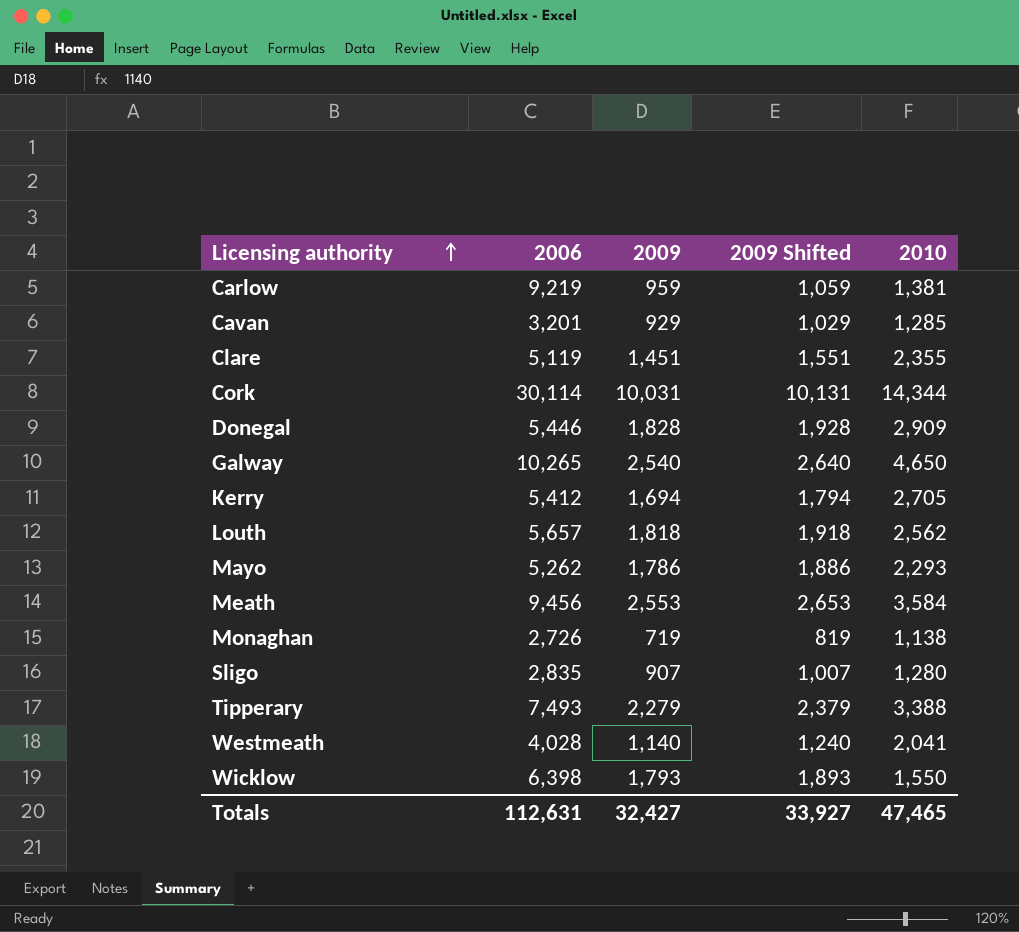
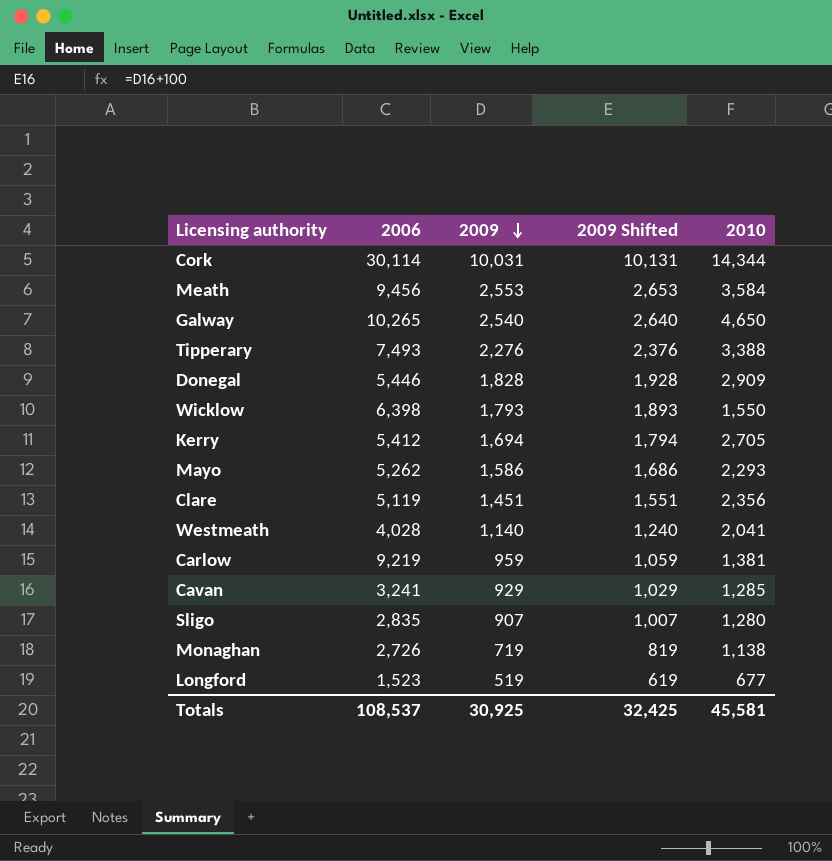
row order: Licensing authority ascending -> 2009 descending
row Louth: 5,657 | 1,818 | 1,918 | 2,562 -> none
Tipperary | 2009: 2,279 -> 2,276
Tipperary | 2009 Shifted: 2,379 -> 2,376
Mayo | 2009: 1,786 -> 1,586
Mayo | 2009 Shifted: 1,886 -> 1,686
Clare | 2010: 2,355 -> 2,356
Cavan | 2006: 3,201 -> 3,241
row Longford: none -> 1,523 | 519 | 619 | 677
Totals | 2006: 112,631 -> 108,537
Totals | 2009: 32,427 -> 30,925
Totals | 2009 Shifted: 33,927 -> 32,425
Totals | 2010: 47,465 -> 45,581

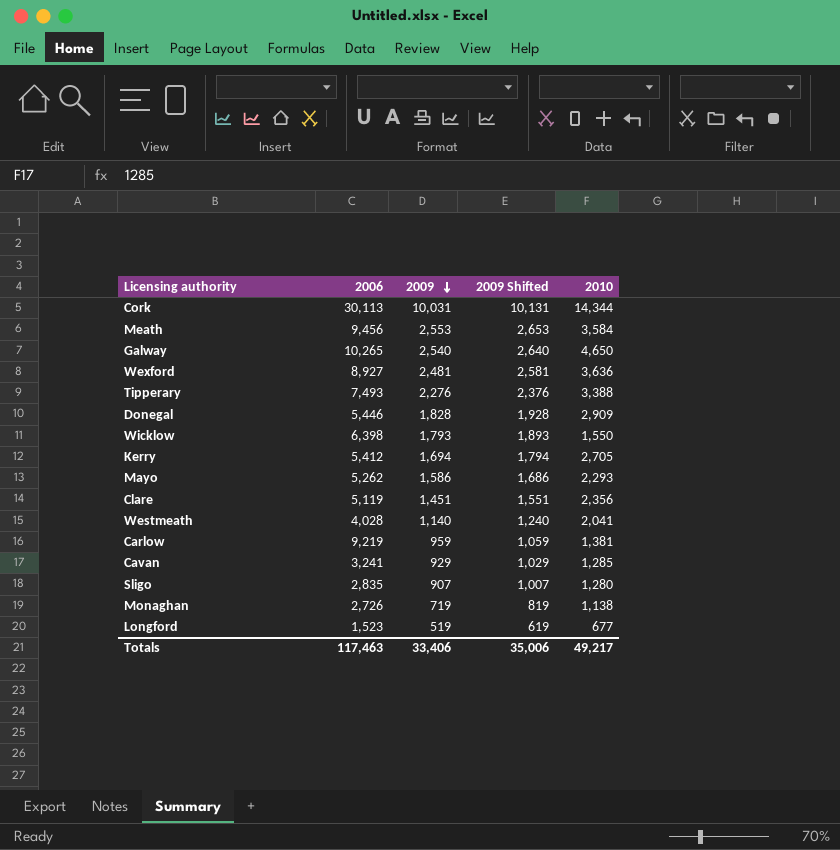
Cork | 2006: 30,114 -> 30,113
row Wexford: none -> 8,927 | 2,481 | 2,581 | 3,636
Totals | 2006: 108,537 -> 117,463
Totals | 2009: 30,925 -> 33,406
Totals | 2009 Shifted: 32,425 -> 35,006
Totals | 2010: 45,581 -> 49,217

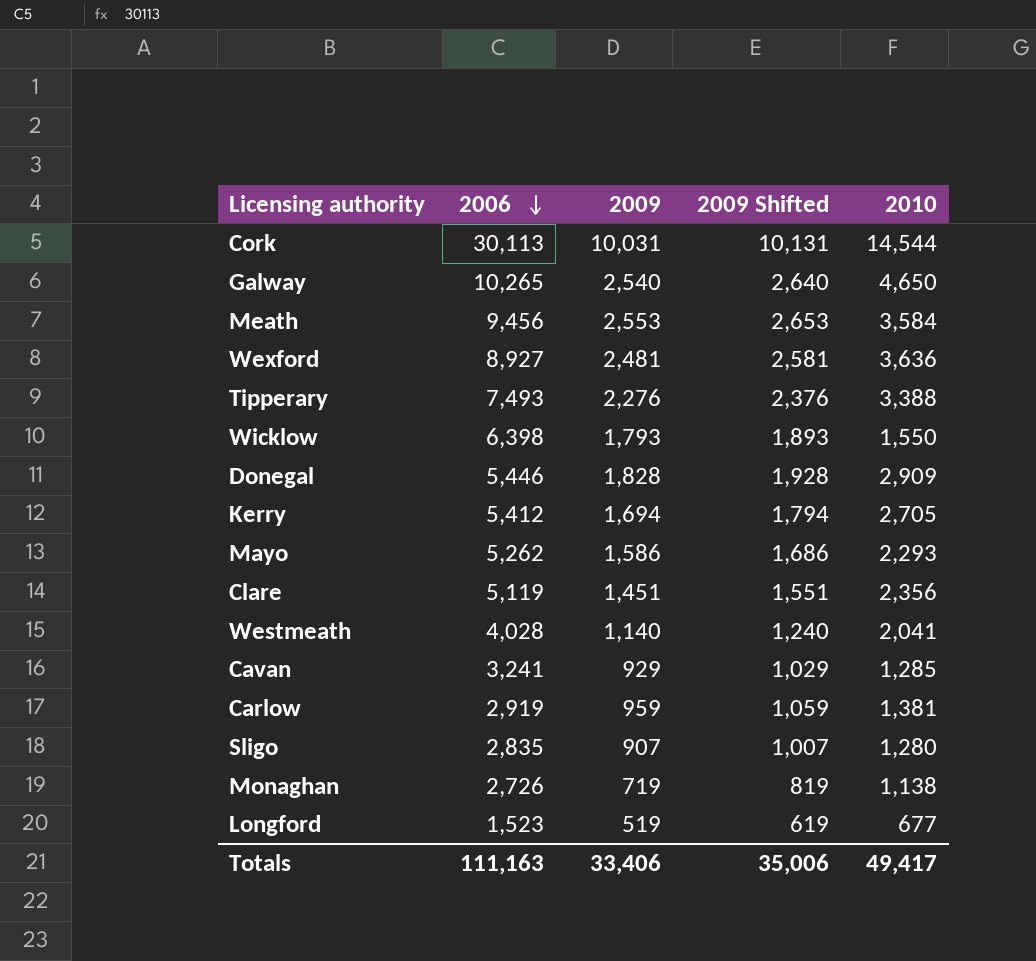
row order: 2009 descending -> 2006 descending
Cork | 2010: 14,344 -> 14,544
Carlow | 2006: 9,219 -> 2,919
Totals | 2006: 117,463 -> 111,163
Totals | 2010: 49,217 -> 49,417

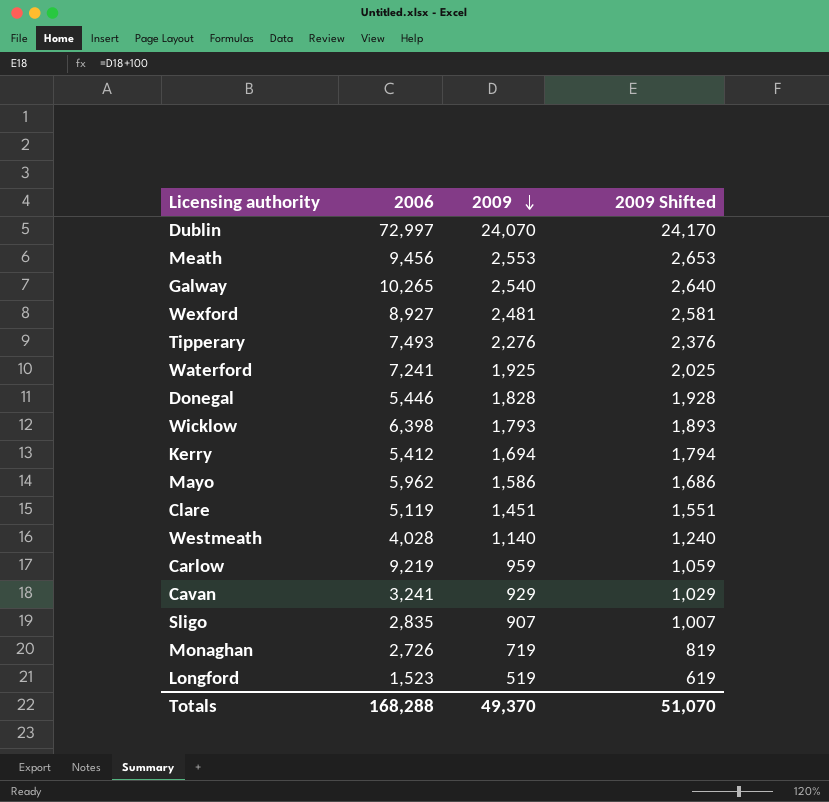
row order: 2006 descending -> 2009 descending
column 2010 | position: 5 -> none
row Cork: 30,113 | 10,031 | 10,131 | 14,544 -> none
row Dublin: none -> 72,997 | 24,070 | 24,170
row Waterford: none -> 7,241 | 1,925 | 2,025
Mayo | 2006: 5,262 -> 5,962
Carlow | 2006: 2,919 -> 9,219
Totals | 2006: 111,163 -> 168,288
Totals | 2009: 33,406 -> 49,370
Totals | 2009 Shifted: 35,006 -> 51,070

